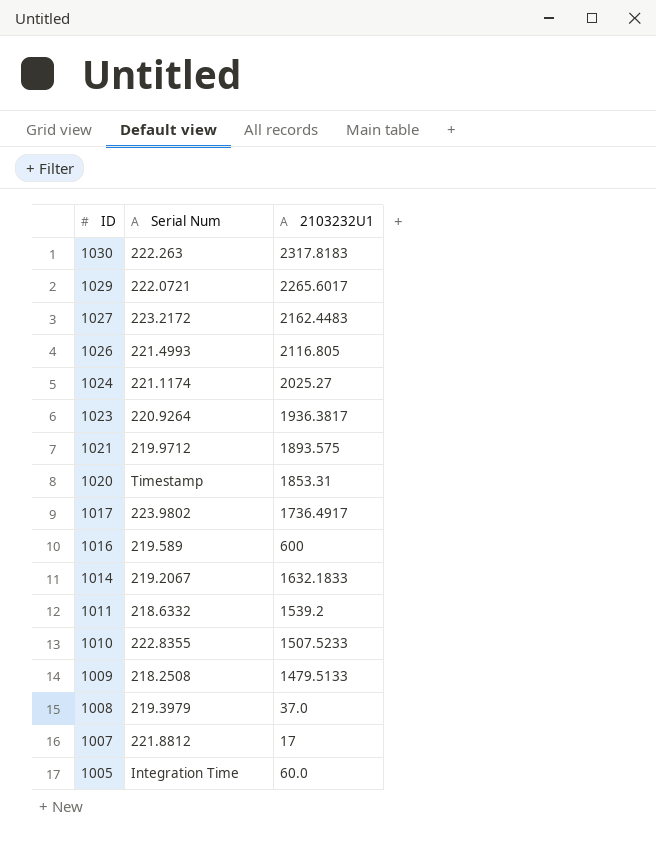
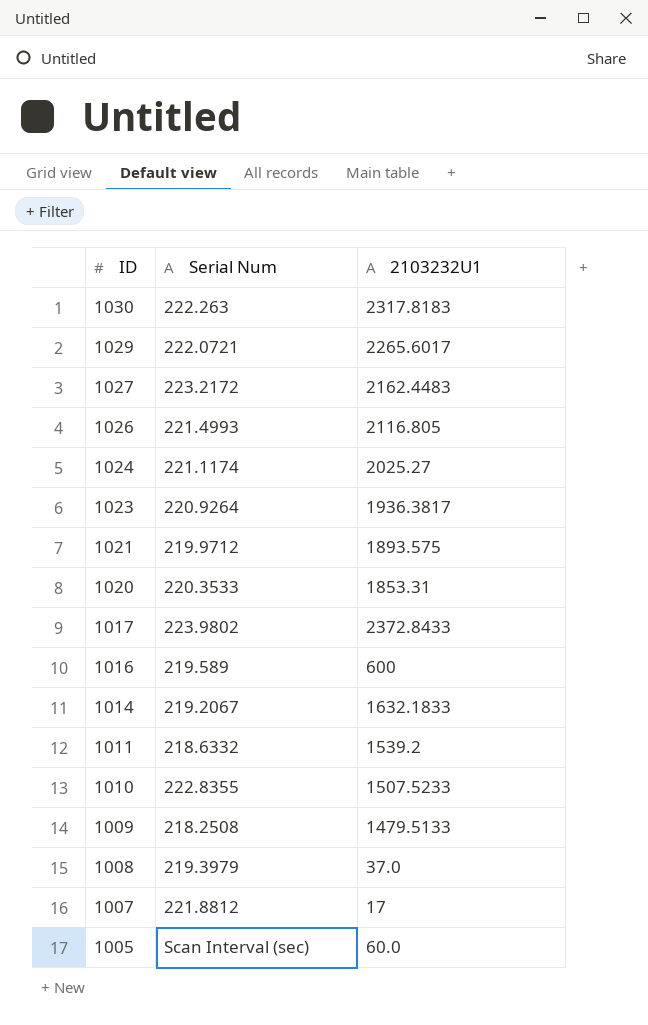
1020 | Serial Num: Timestamp -> 220.3533
1017 | 2103232U1: 1736.4917 -> 2372.8433
1005 | Serial Num: Integration Time -> Scan Interval (sec)

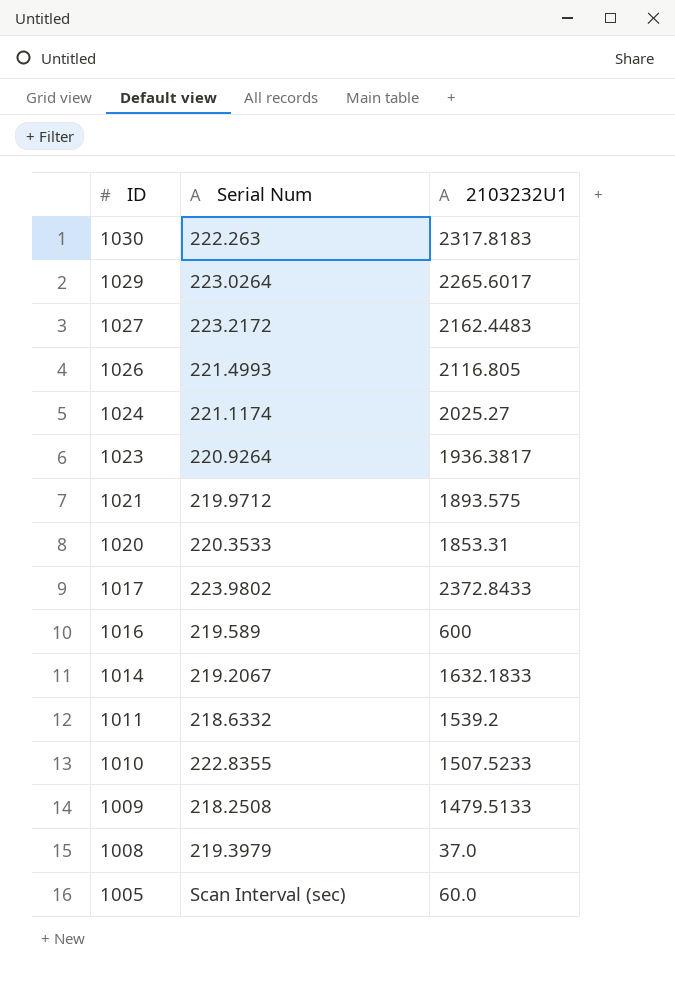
row 1007: 221.8812 | 17 -> none
1029 | Serial Num: 222.0721 -> 223.0264

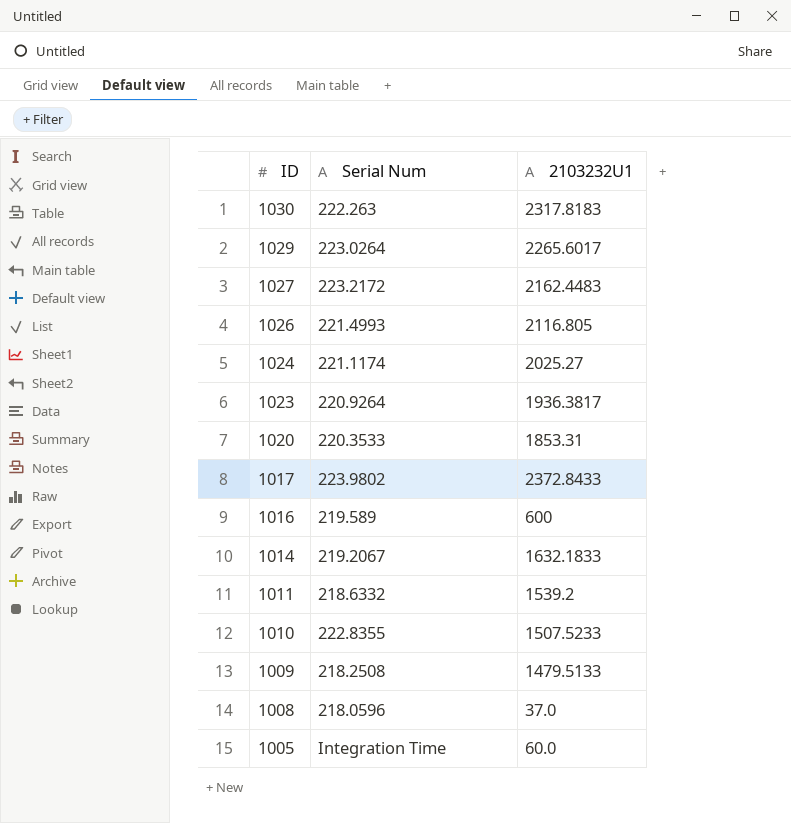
row 1021: 219.9712 | 1893.575 -> none
1008 | Serial Num: 219.3979 -> 218.0596
1005 | Serial Num: Scan Interval (sec) -> Integration Time

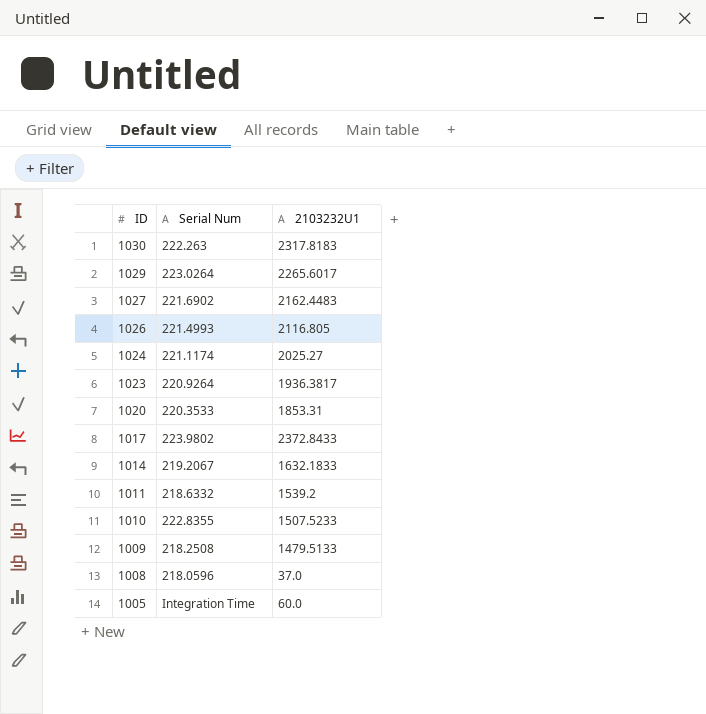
row 1016: 219.589 | 600 -> none
1027 | Serial Num: 223.2172 -> 221.6902

